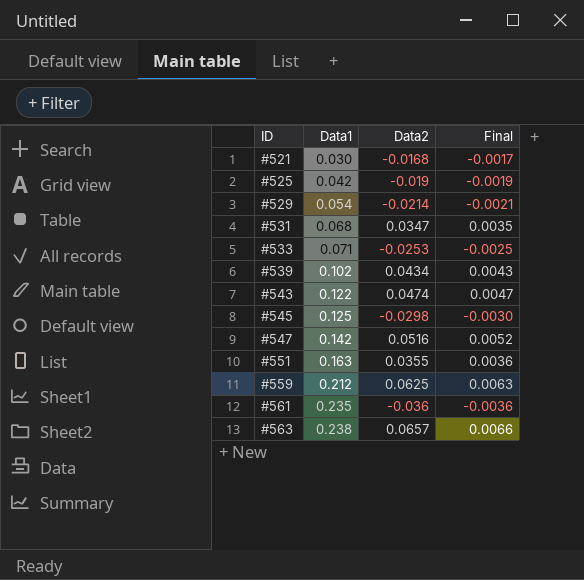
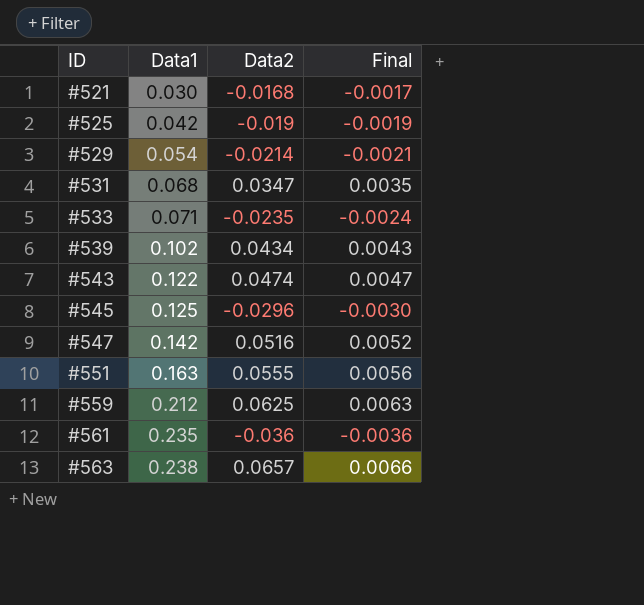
#533 | Data2: -0.0253 -> -0.0235
#533 | Final: -0.0025 -> -0.0024
#545 | Data2: -0.0298 -> -0.0296
#551 | Data2: 0.0355 -> 0.0555
#551 | Final: 0.0036 -> 0.0056

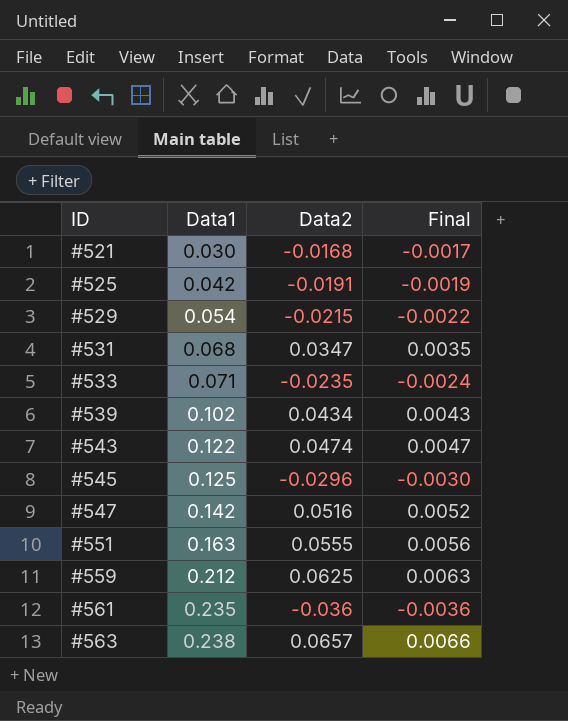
#525 | Data2: -0.019 -> -0.0191
#529 | Data2: -0.0214 -> -0.0215
#529 | Final: -0.0021 -> -0.0022

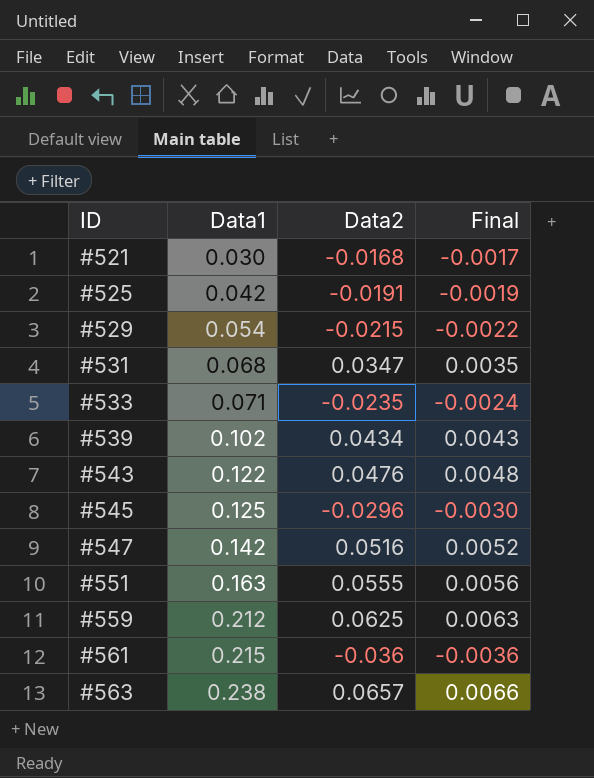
#543 | Data2: 0.0474 -> 0.0476
#543 | Final: 0.0047 -> 0.0048
#561 | Data1: 0.235 -> 0.215

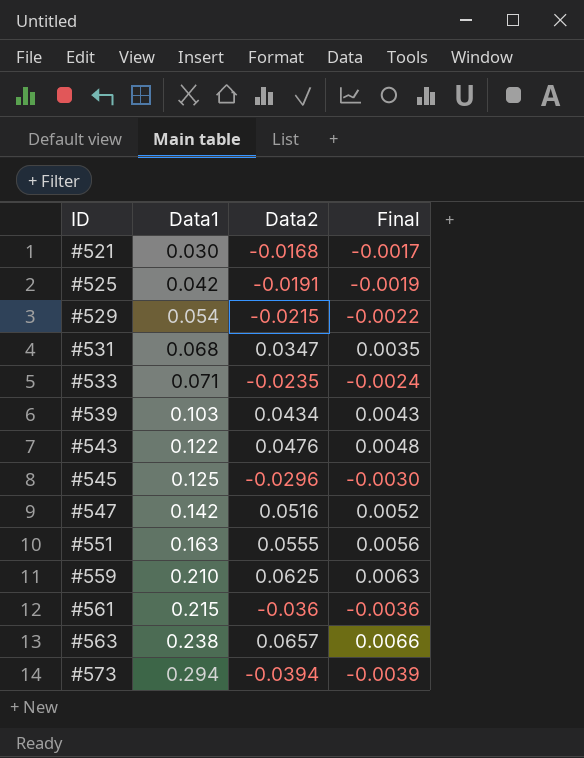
#539 | Data1: 0.102 -> 0.103
#559 | Data1: 0.212 -> 0.210
row #573: none -> 0.294 | -0.0394 | -0.0039

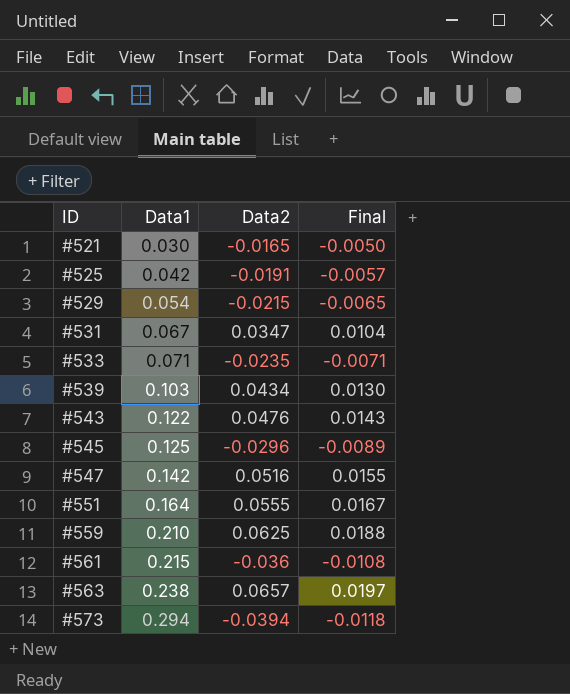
column Final | formula: [Data2] * 0.1 -> [Data2] * 0.3
#521 | Data2: -0.0168 -> -0.0165
#531 | Data1: 0.068 -> 0.067
#551 | Data1: 0.163 -> 0.164

